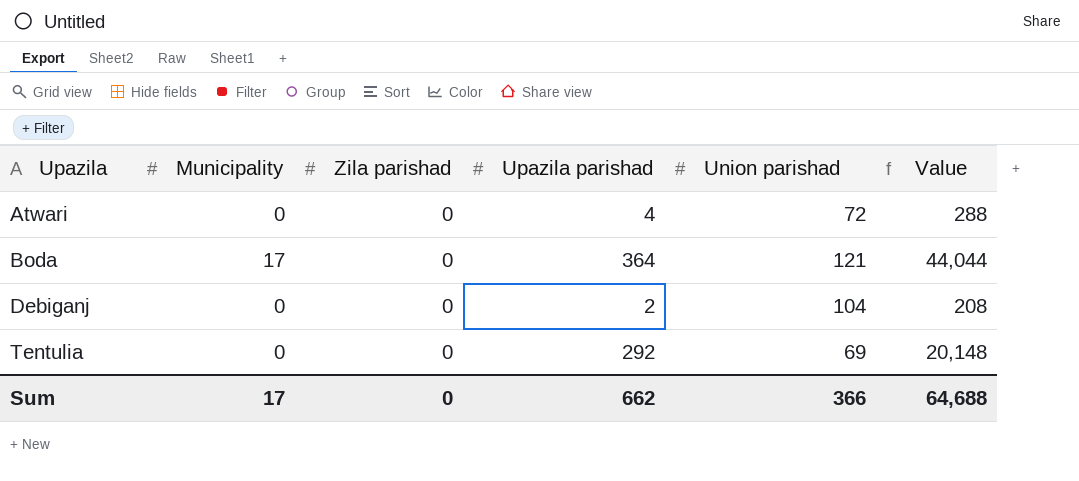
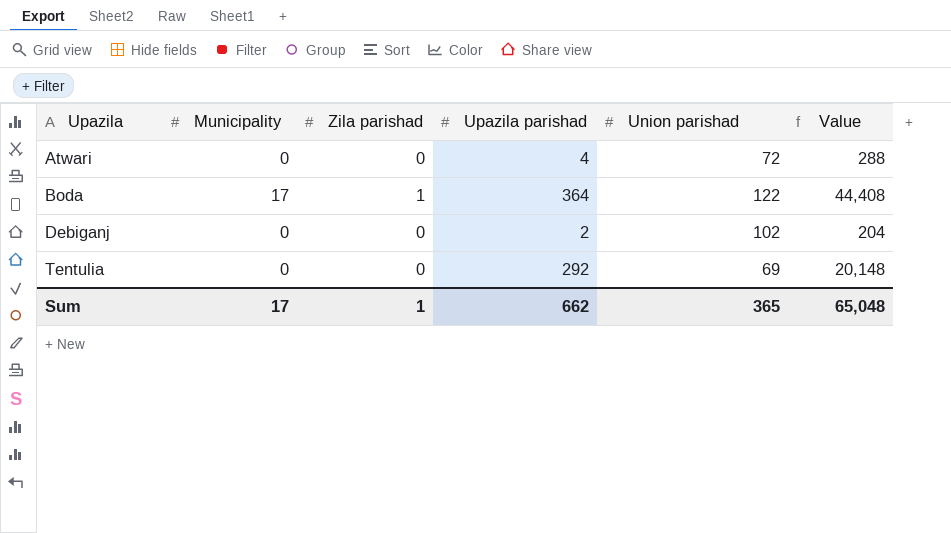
Boda | Zila parishad: 0 -> 1
Boda | Union parishad: 121 -> 122
Boda | Value: 44,044 -> 44,408
Debiganj | Union parishad: 104 -> 102
Debiganj | Value: 208 -> 204
Sum | Zila parishad: 0 -> 1
Sum | Union parishad: 366 -> 365
Sum | Value: 64,688 -> 65,048

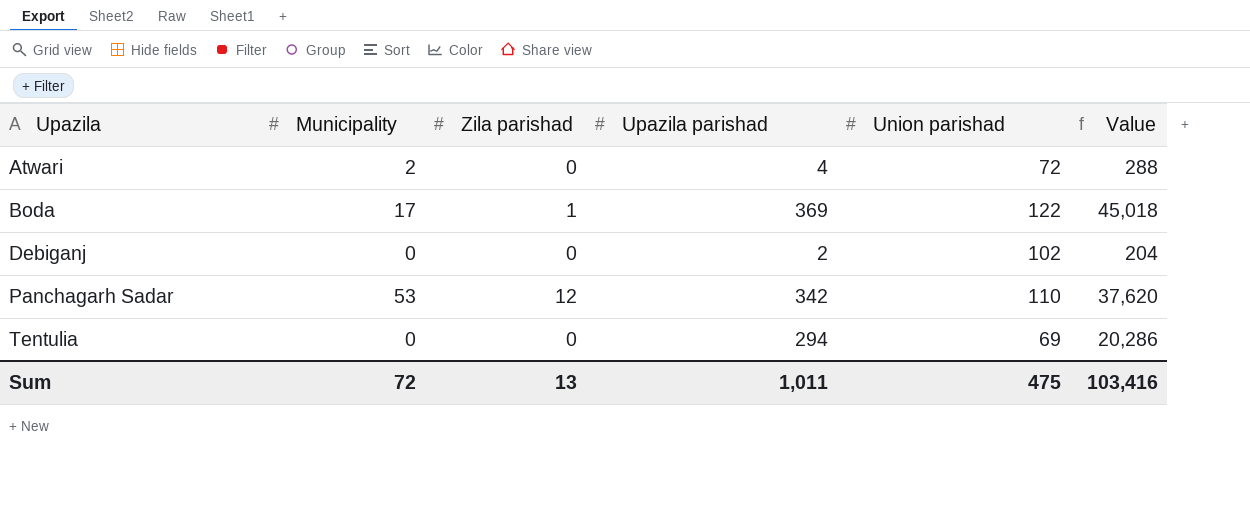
Atwari | Municipality: 0 -> 2
Boda | Upazila parishad: 364 -> 369
Boda | Value: 44,408 -> 45,018
row Panchagarh Sadar: none -> 53 | 12 | 342 | 110 | 37,620
Tentulia | Upazila parishad: 292 -> 294
Tentulia | Value: 20,148 -> 20,286
Sum | Municipality: 17 -> 72
Sum | Zila parishad: 1 -> 13
Sum | Upazila parishad: 662 -> 1,011
Sum | Union parishad: 365 -> 475
Sum | Value: 65,048 -> 103,416

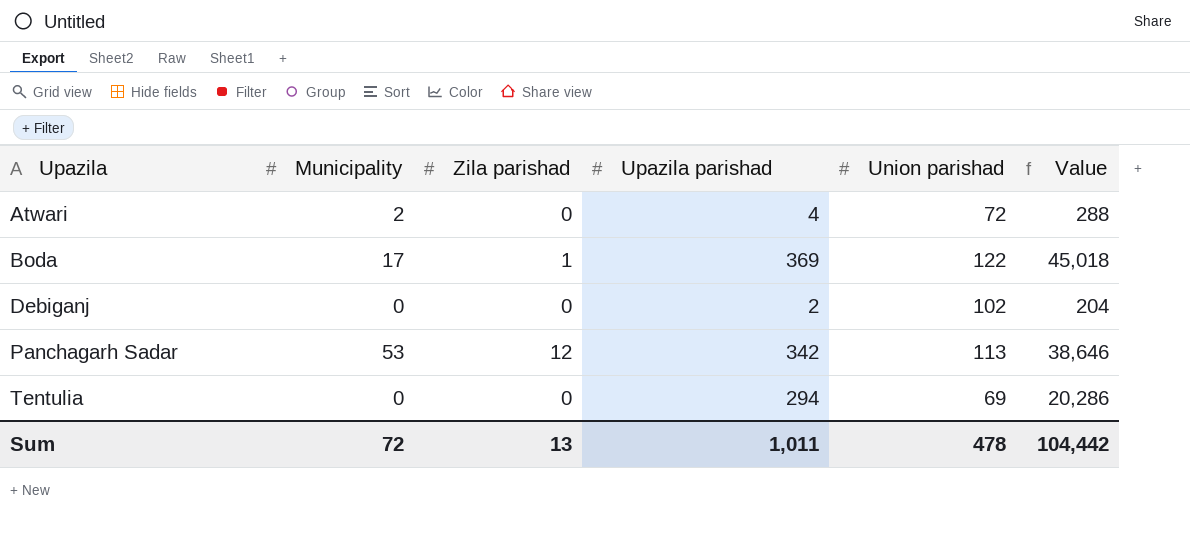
Panchagarh Sadar | Union parishad: 110 -> 113
Panchagarh Sadar | Value: 37,620 -> 38,646
Sum | Union parishad: 475 -> 478
Sum | Value: 103,416 -> 104,442

